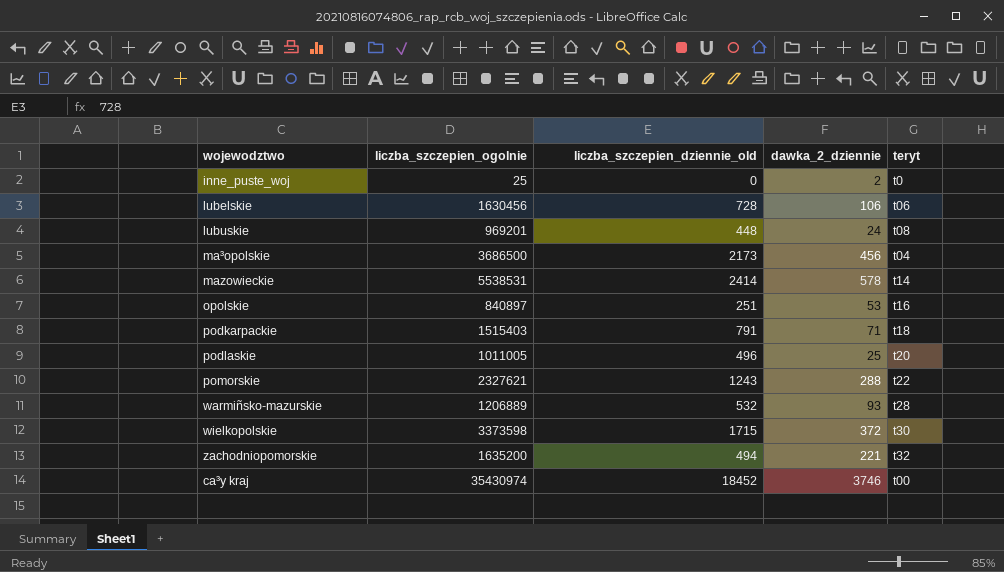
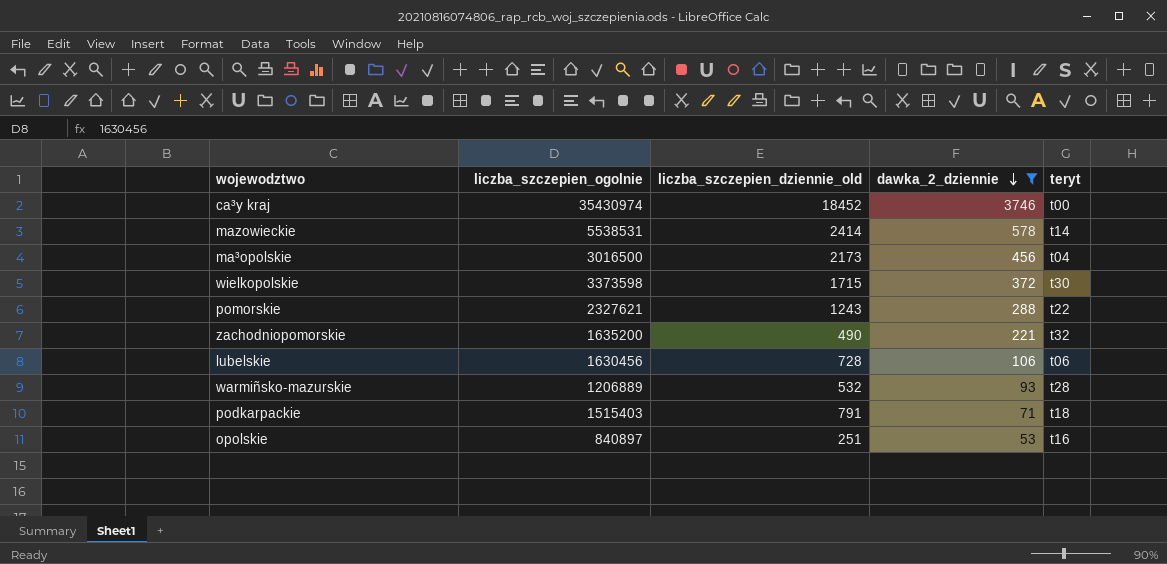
filter: none -> dawka_2_dziennie >= 53
row order: none -> dawka_2_dziennie descending
ma³opolskie | liczba_szczepien_ogolnie: 3686500 -> 3016500
zachodniopomorskie | liczba_szczepien_dziennie_old: 494 -> 490

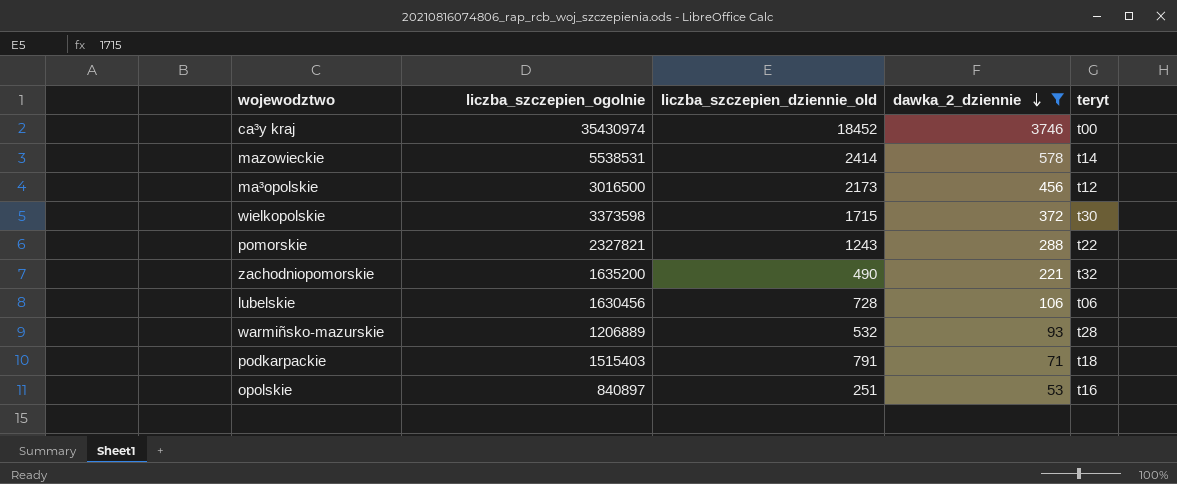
ma³opolskie | teryt: t04 -> t12
pomorskie | liczba_szczepien_ogolnie: 2327621 -> 2327821

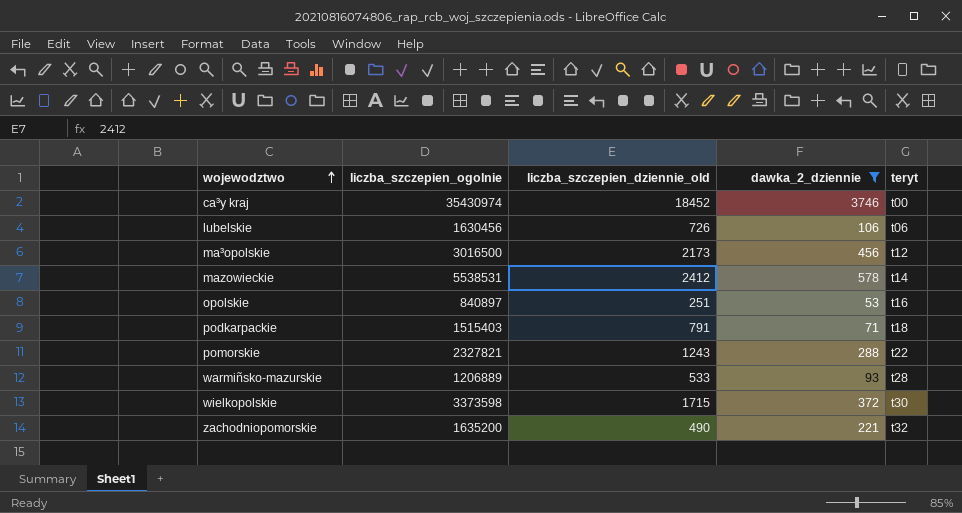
row order: dawka_2_dziennie descending -> wojewodztwo ascending
lubelskie | liczba_szczepien_dziennie_old: 728 -> 726
mazowieckie | liczba_szczepien_dziennie_old: 2414 -> 2412
warmiñsko-mazurskie | liczba_szczepien_dziennie_old: 532 -> 533

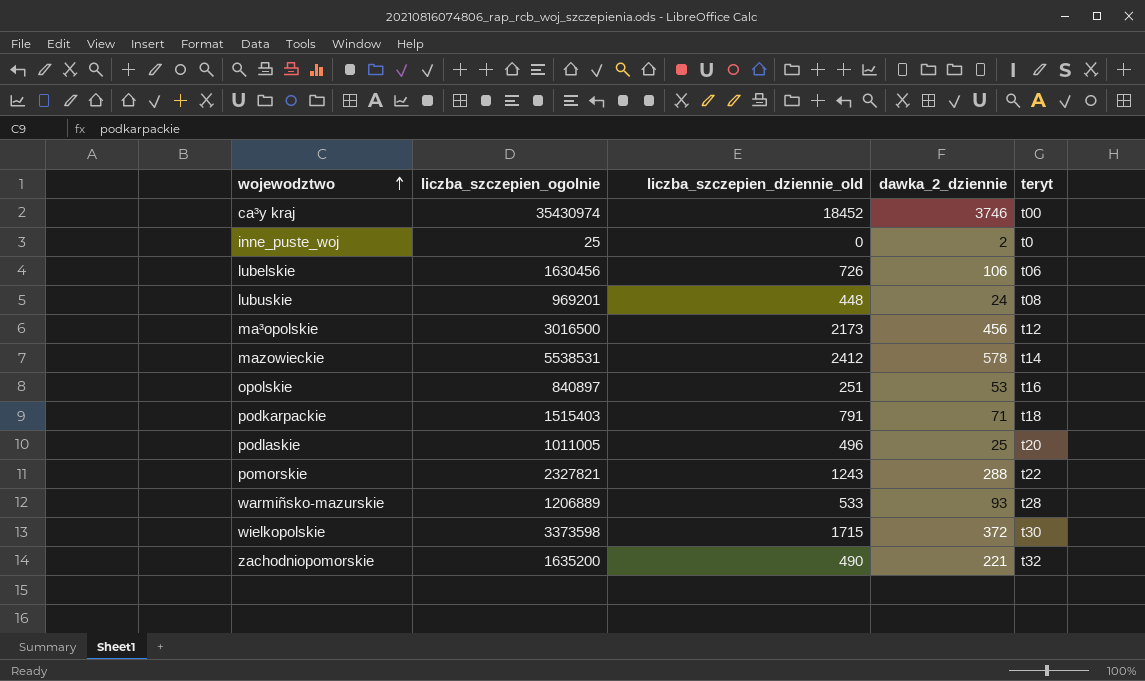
filter: dawka_2_dziennie >= 53 -> none

